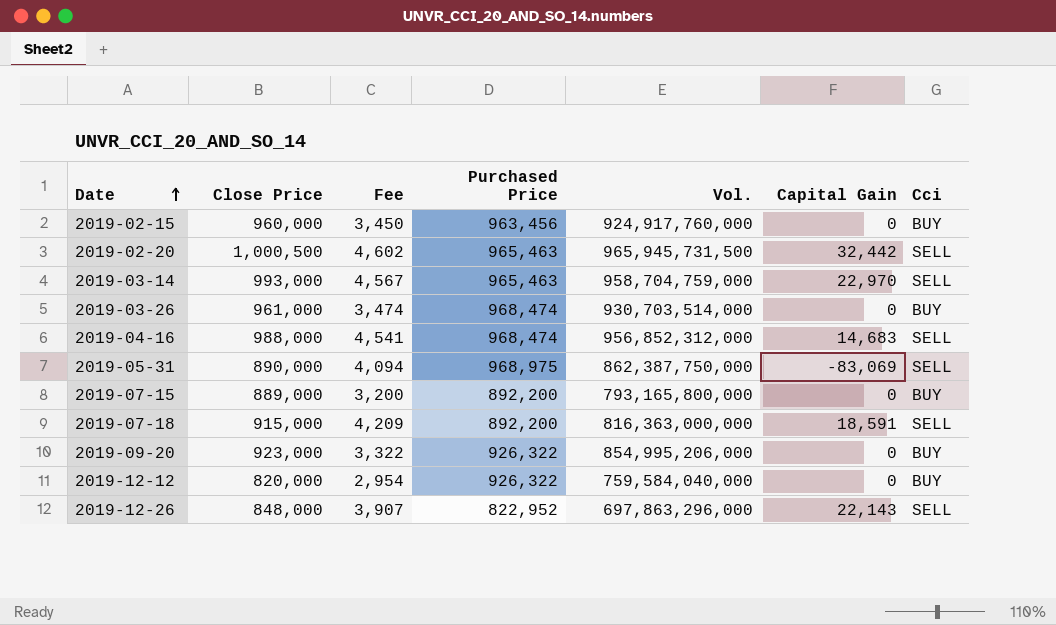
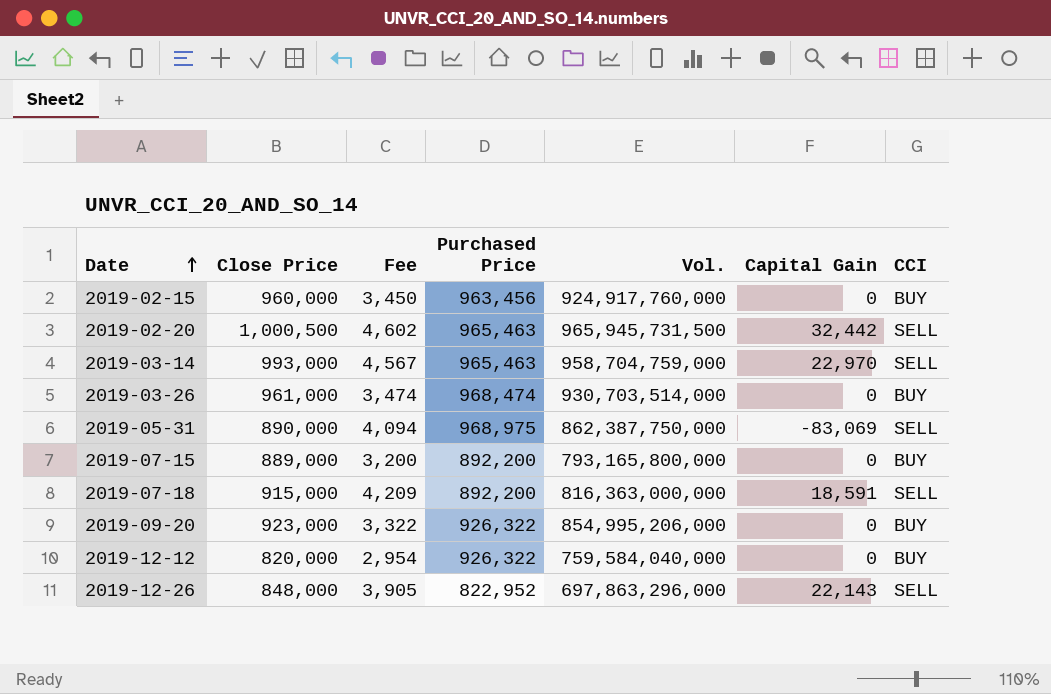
column name: Cci -> CCI
row 2019-04-16: 988,000 | 4,541 | 968,474 | 956,852,312,000 | 14,683 | SELL -> none
2019-12-26 | Fee: 3,907 -> 3,905

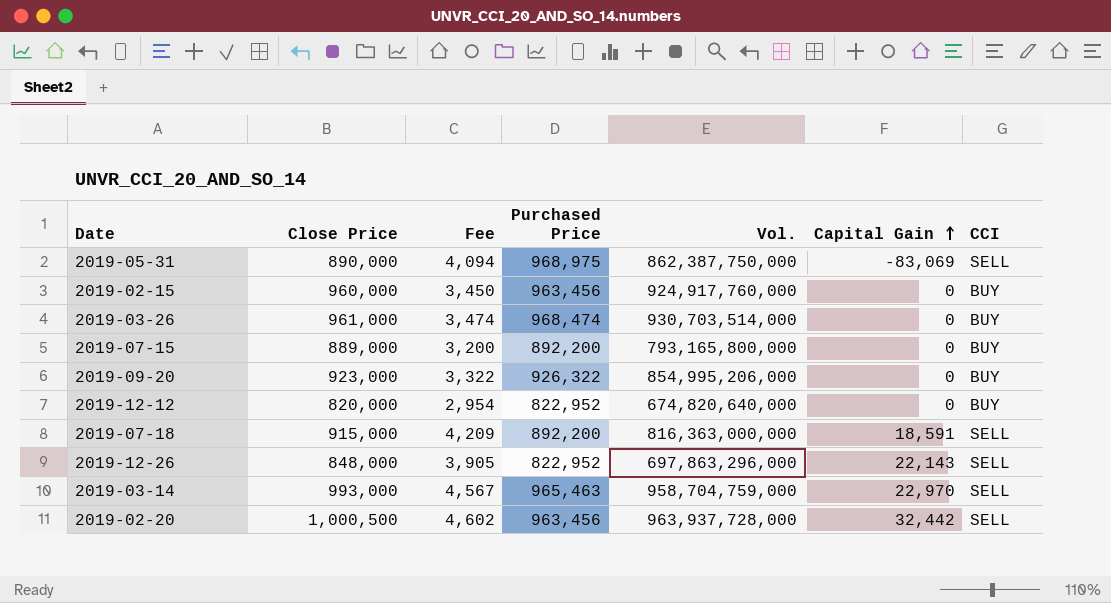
row order: Date ascending -> Capital Gain ascending
2019-12-12 | Purchased Price: 926,322 -> 822,952
2019-12-12 | Vol.: 759,584,040,000 -> 674,820,640,000
2019-02-20 | Purchased Price: 965,463 -> 963,456
2019-02-20 | Vol.: 965,945,731,500 -> 963,937,728,000

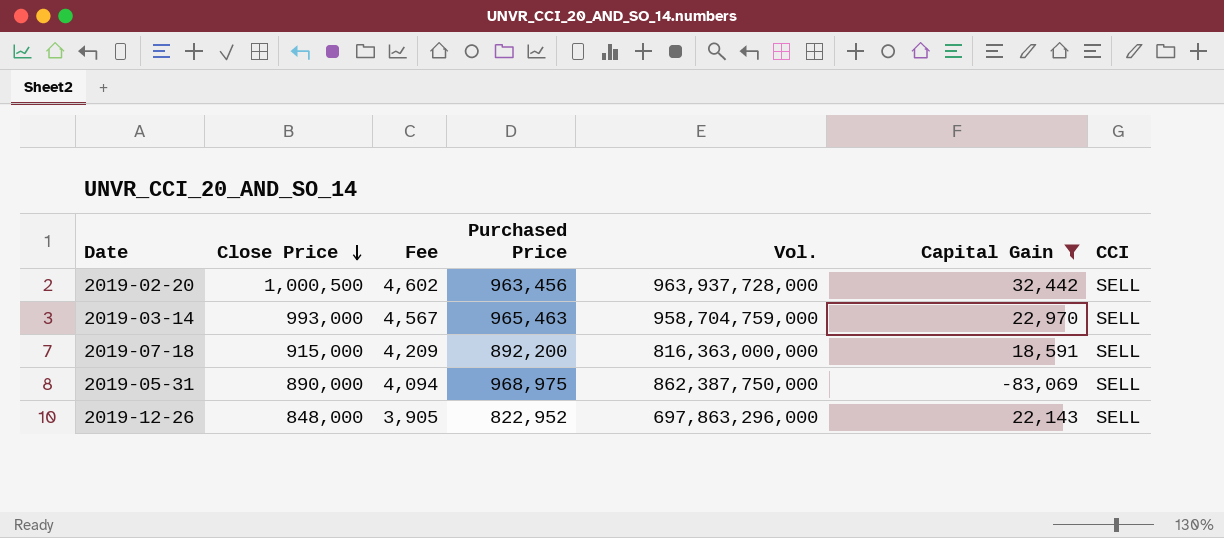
filter: none -> Capital Gain != 0
row order: Capital Gain ascending -> Close Price descending

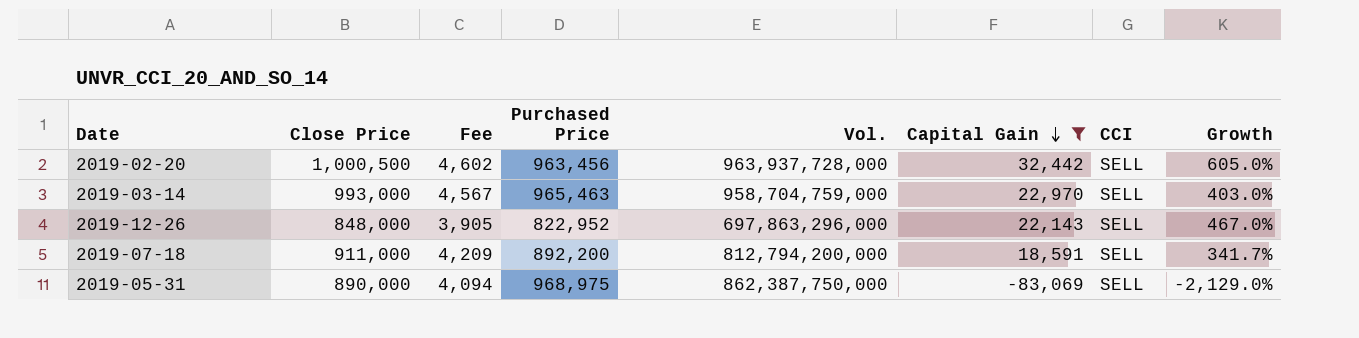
row order: Close Price descending -> Capital Gain descending
column Growth | formula: none -> ([Capital Gain] - [Fee]) / [Fee]
2019-07-18 | Close Price: 915,000 -> 911,000
2019-07-18 | Vol.: 816,363,000,000 -> 812,794,200,000

